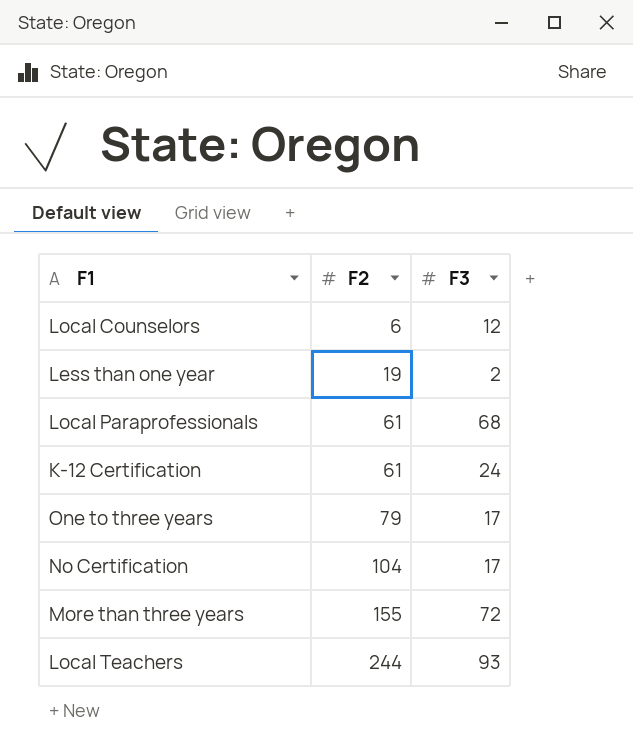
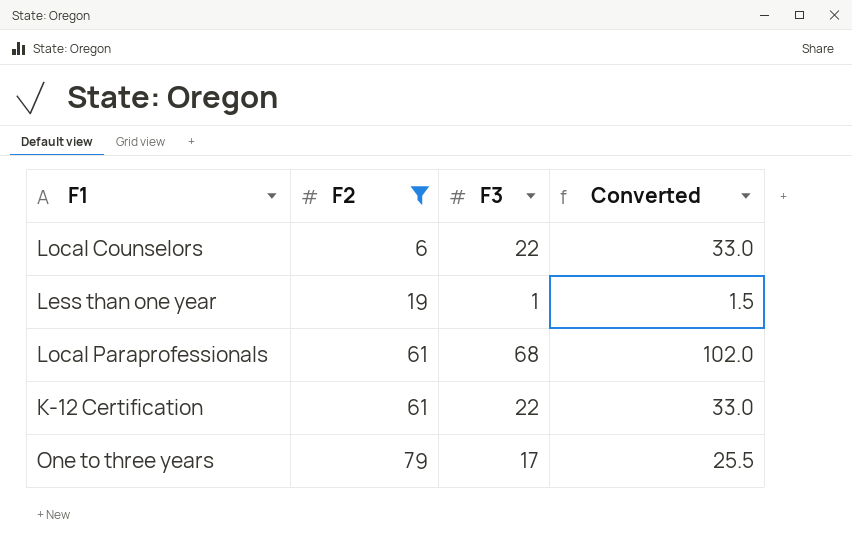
filter: none -> F2 <= 79
column Converted | formula: none -> [F3] * 1.5
Local Counselors | F3: 12 -> 22
Less than one year | F3: 2 -> 1
K-12 Certification | F3: 24 -> 22

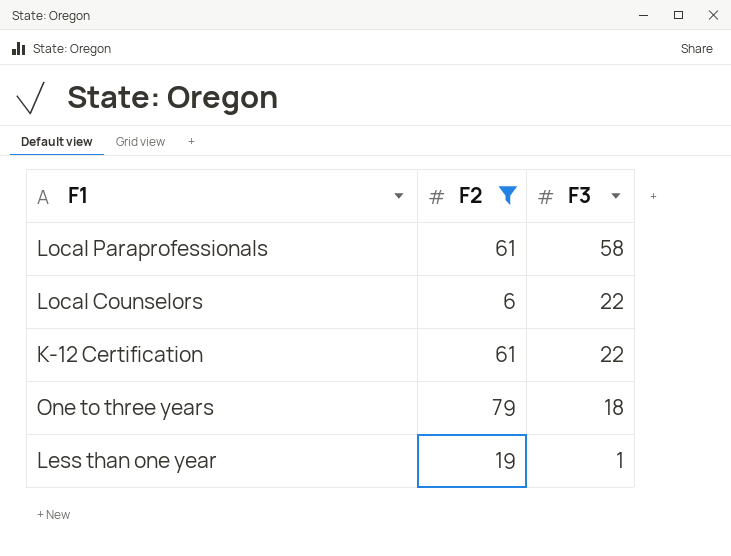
row order: F2 ascending -> F3 descending
column Converted | formula: [F3] * 1.5 -> none
Local Paraprofessionals | F3: 68 -> 58
One to three years | F3: 17 -> 18

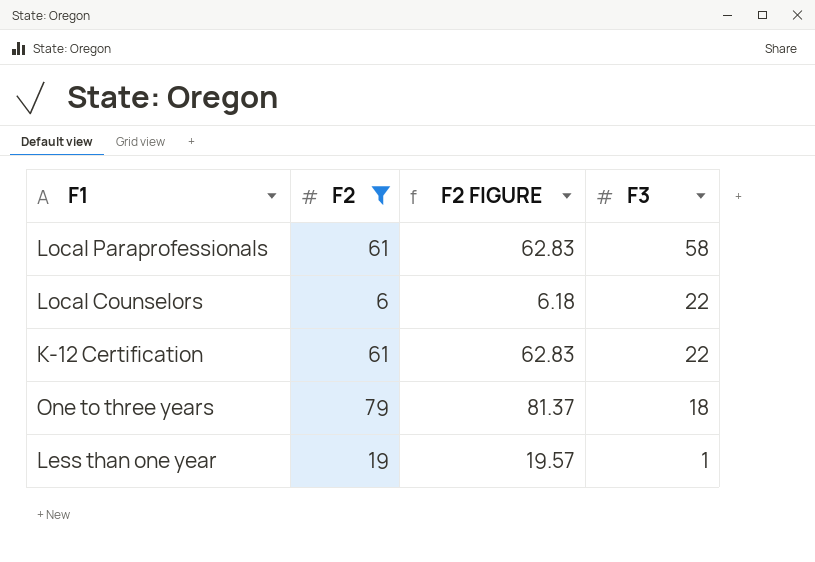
column F2 FIGURE | formula: none -> [F2] * 1.03

